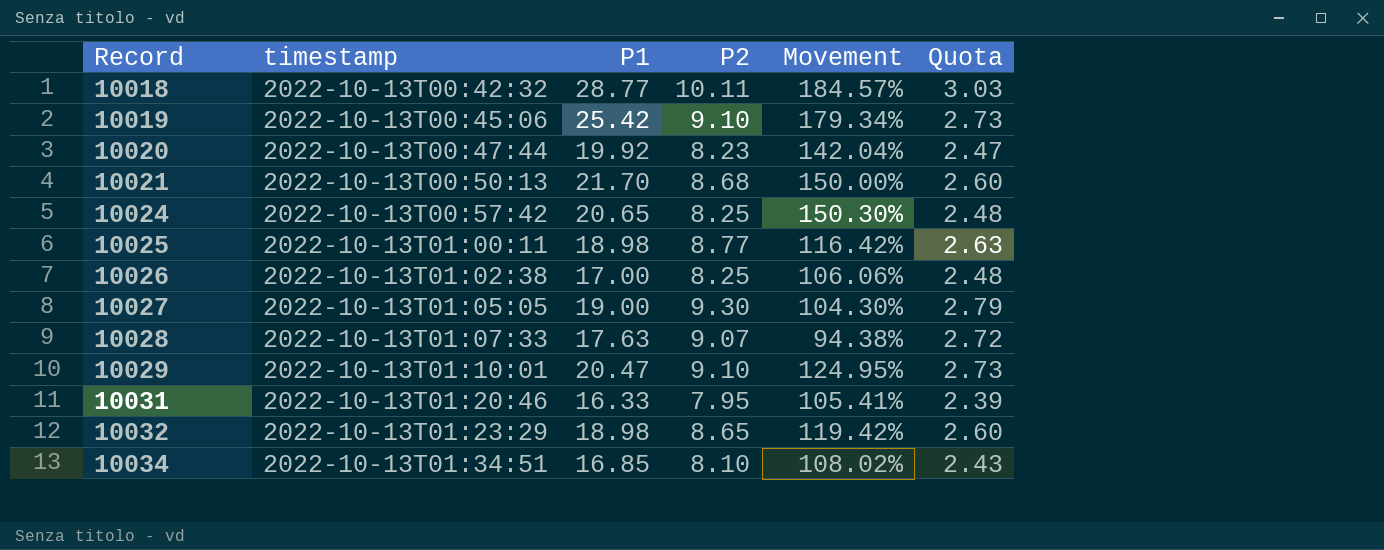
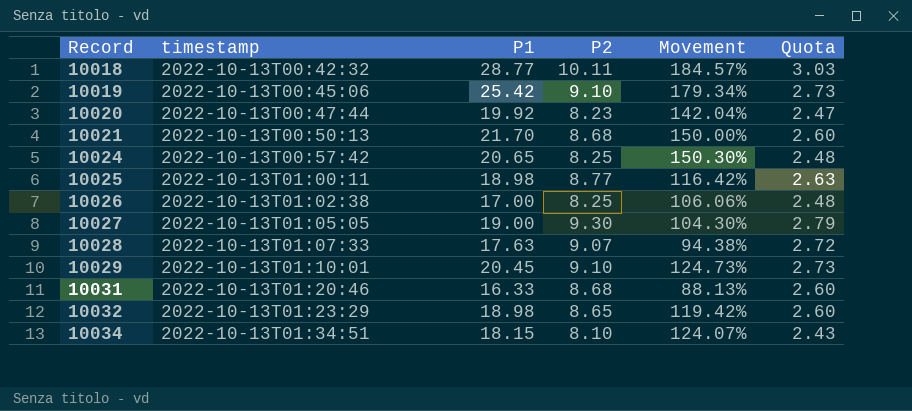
10029 | P1: 20.47 -> 20.45
10029 | Movement: 124.95% -> 124.73%
10031 | P2: 7.95 -> 8.68
10031 | Movement: 105.41% -> 88.13%
10031 | Quota: 2.39 -> 2.60
10034 | P1: 16.85 -> 18.15
10034 | Movement: 108.02% -> 124.07%

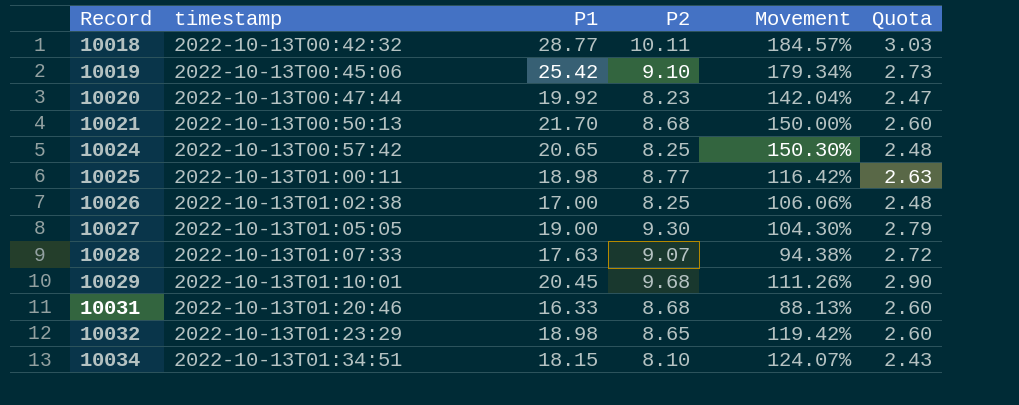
10029 | P2: 9.10 -> 9.68
10029 | Movement: 124.73% -> 111.26%
10029 | Quota: 2.73 -> 2.90

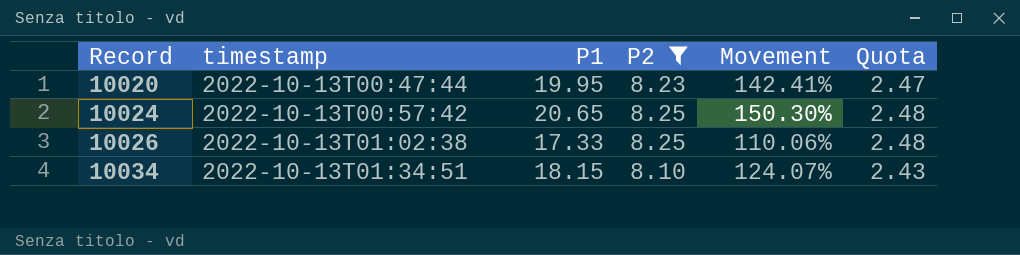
filter: none -> P2 <= 8.25
10020 | P1: 19.92 -> 19.95
10020 | Movement: 142.04% -> 142.41%
10026 | P1: 17.00 -> 17.33
10026 | Movement: 106.06% -> 110.06%

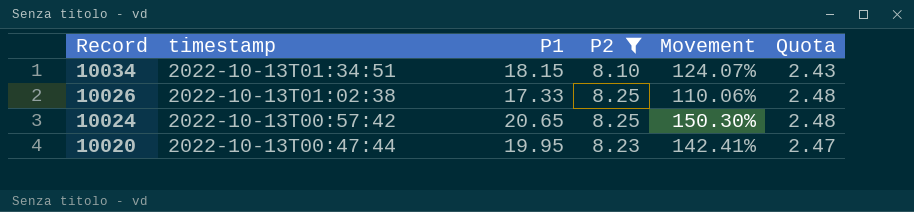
row order: Record ascending -> Record descending

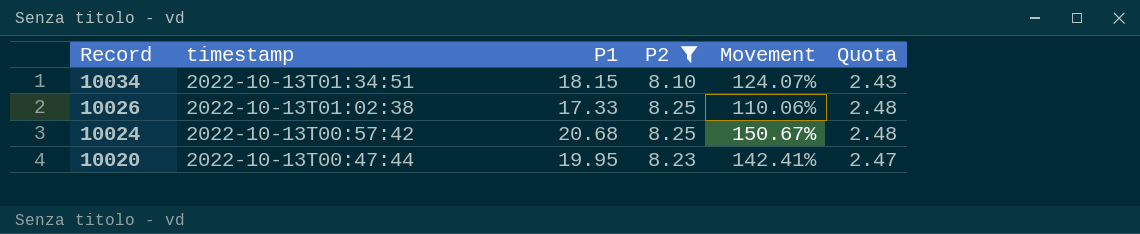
10024 | P1: 20.65 -> 20.68
10024 | Movement: 150.30% -> 150.67%

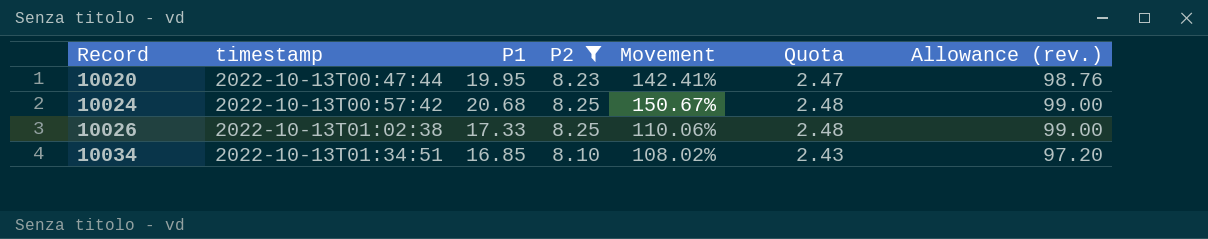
row order: Record descending -> Record ascending
column Allowance (rev.) | formula: none -> [P2] * 12
10034 | P1: 18.15 -> 16.85
10034 | Movement: 124.07% -> 108.02%

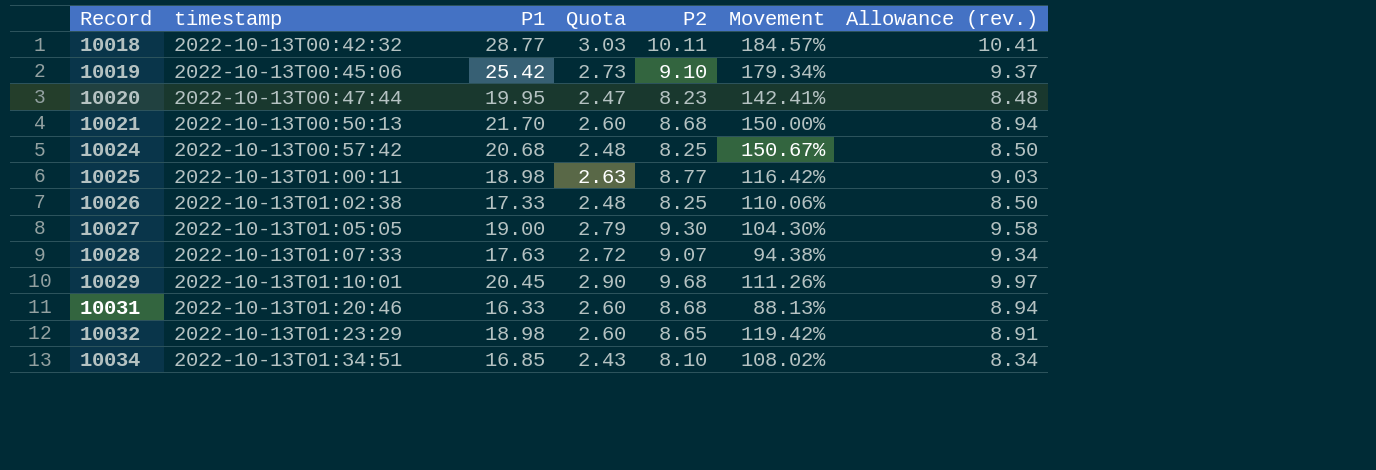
filter: P2 <= 8.25 -> none
column Quota | position: 6 -> 4
column Allowance (rev.) | formula: [P2] * 12 -> [P2] * 1.03

